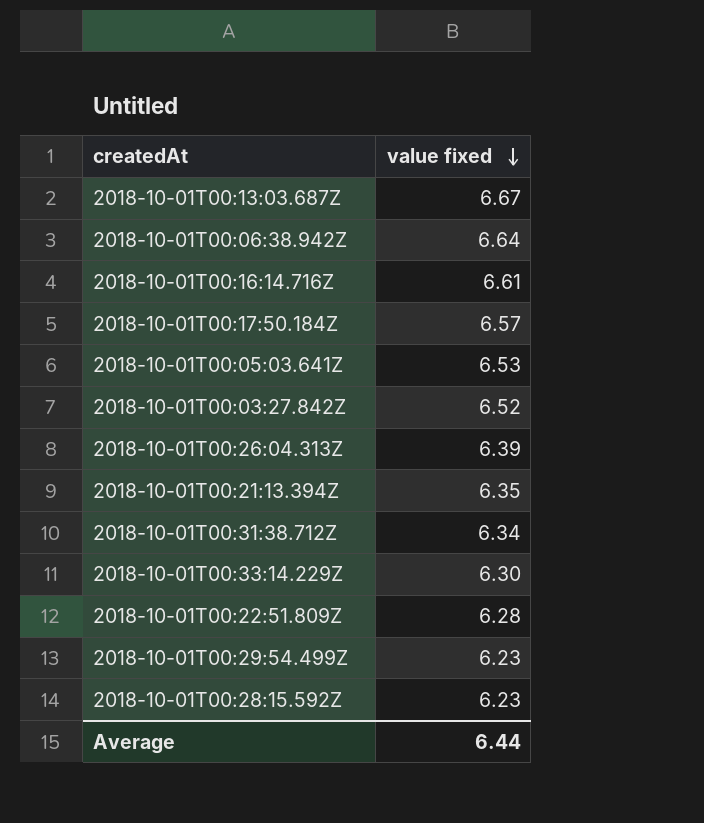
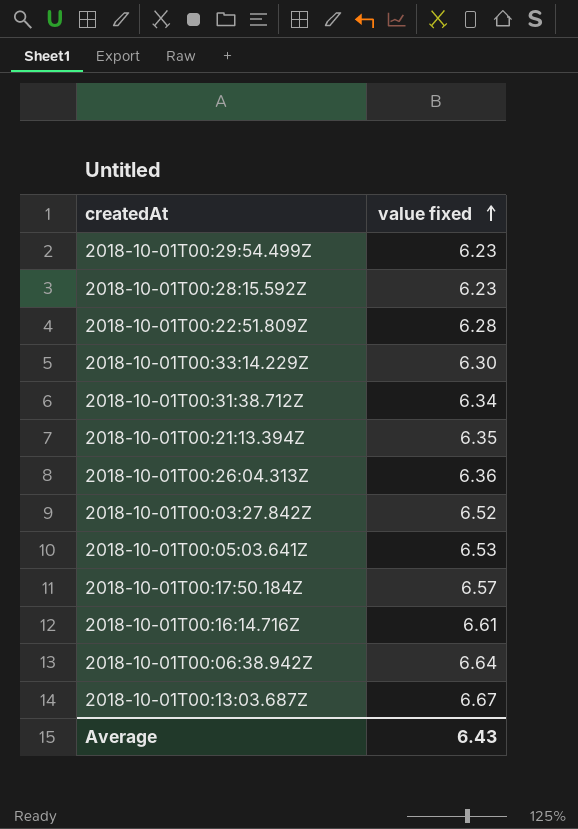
row order: value fixed descending -> value fixed ascending
2018-10-01T00:26:04.313Z | value fixed: 6.39 -> 6.36
Average | value fixed: 6.44 -> 6.43

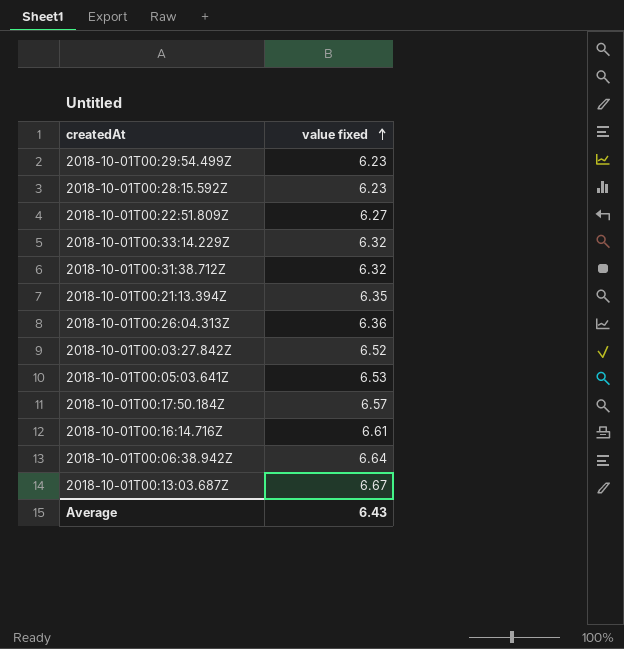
2018-10-01T00:22:51.809Z | value fixed: 6.28 -> 6.27
2018-10-01T00:33:14.229Z | value fixed: 6.30 -> 6.32
2018-10-01T00:31:38.712Z | value fixed: 6.34 -> 6.32

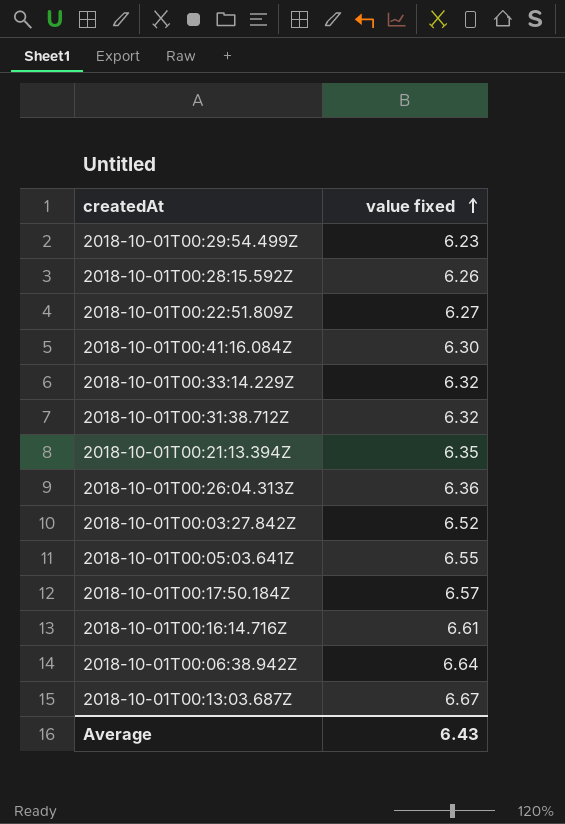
2018-10-01T00:28:15.592Z | value fixed: 6.23 -> 6.26
row 2018-10-01T00:41:16.084Z: none -> 6.30
2018-10-01T00:05:03.641Z | value fixed: 6.53 -> 6.55

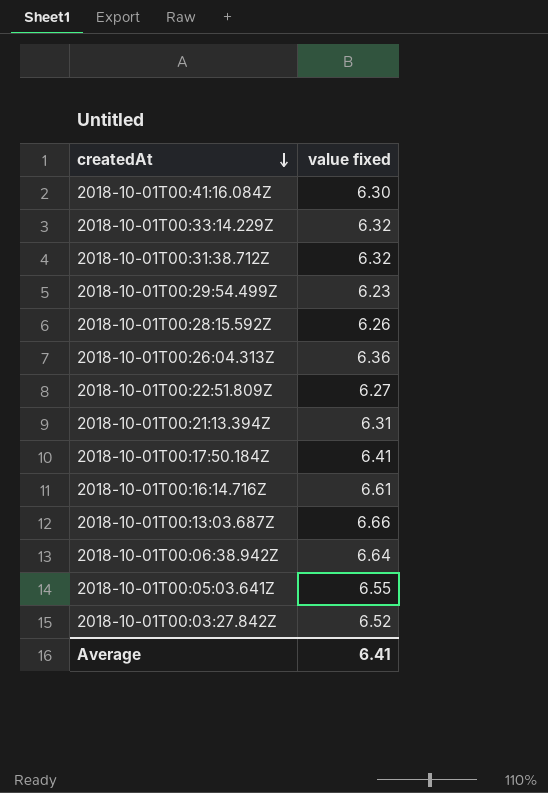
row order: value fixed ascending -> createdAt descending
2018-10-01T00:21:13.394Z | value fixed: 6.35 -> 6.31
2018-10-01T00:17:50.184Z | value fixed: 6.57 -> 6.41
2018-10-01T00:13:03.687Z | value fixed: 6.67 -> 6.66
Average | value fixed: 6.43 -> 6.41

